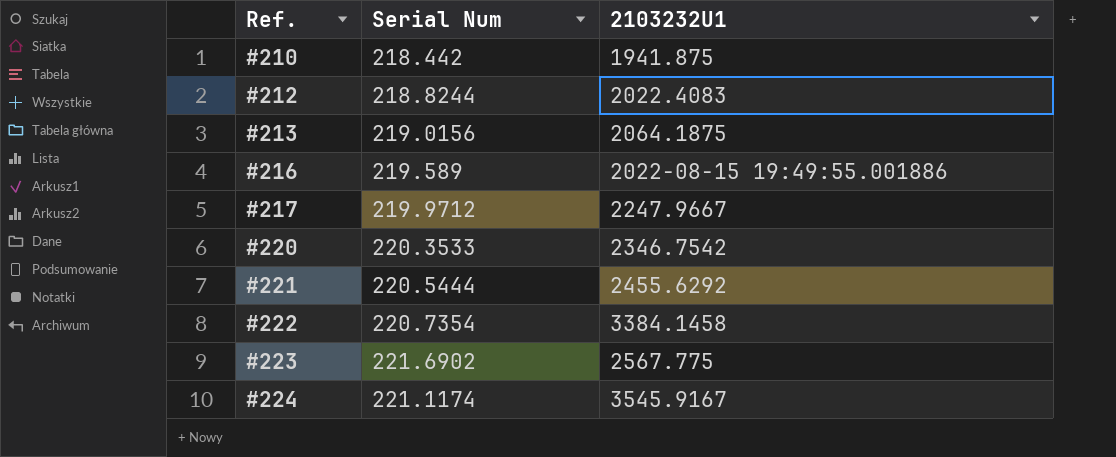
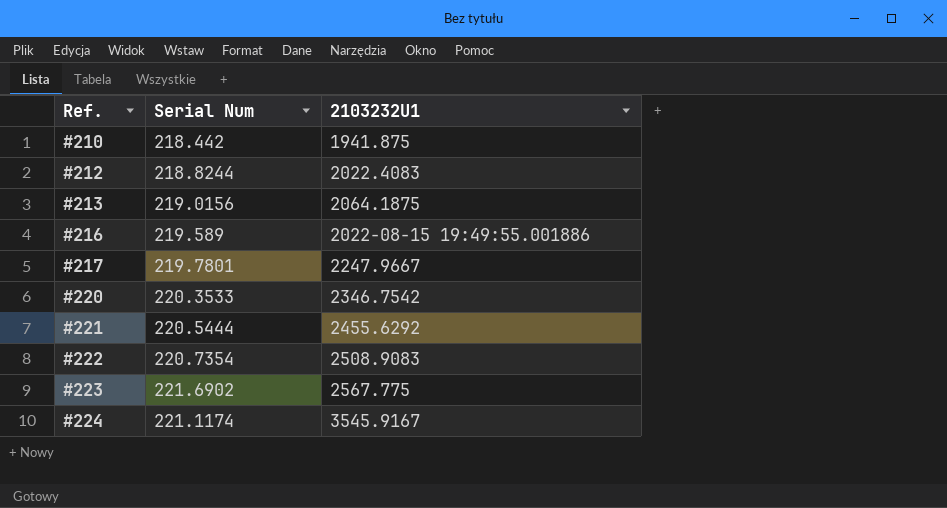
#217 | Serial Num: 219.9712 -> 219.7801
#222 | 2103232U1: 3384.1458 -> 2508.9083

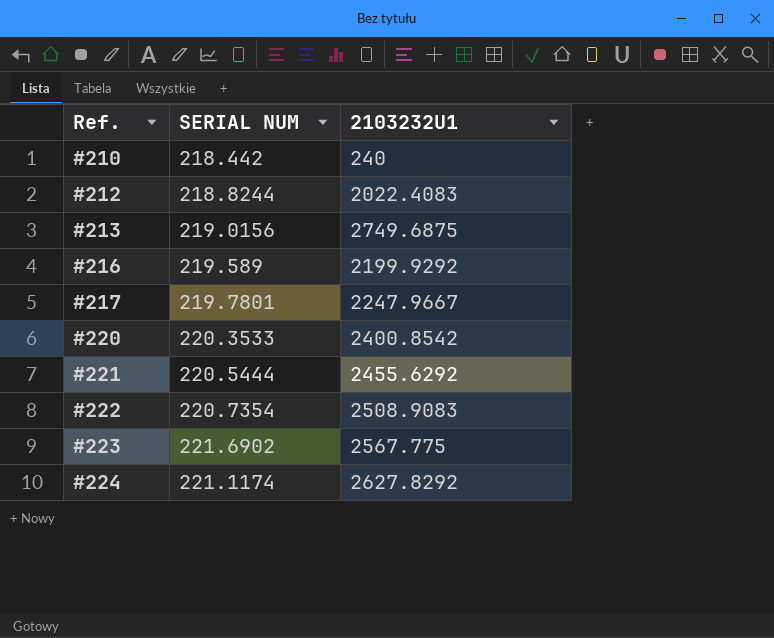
column name: Serial Num -> SERIAL NUM
#210 | 2103232U1: 1941.875 -> 240
#213 | 2103232U1: 2064.1875 -> 2749.6875
#216 | 2103232U1: 2022-08-15 19:49:55.001886 -> 2199.9292
#220 | 2103232U1: 2346.7542 -> 2400.8542
#224 | 2103232U1: 3545.9167 -> 2627.8292

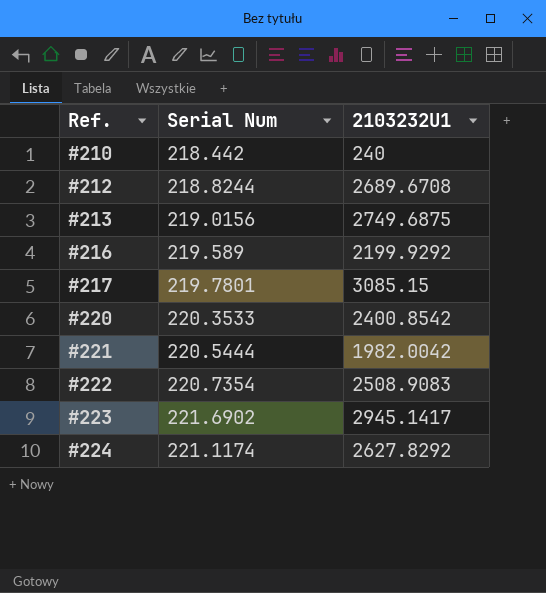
column name: SERIAL NUM -> Serial Num
#212 | 2103232U1: 2022.4083 -> 2689.6708
#217 | 2103232U1: 2247.9667 -> 3085.15
#221 | 2103232U1: 2455.6292 -> 1982.0042
#223 | 2103232U1: 2567.775 -> 2945.1417

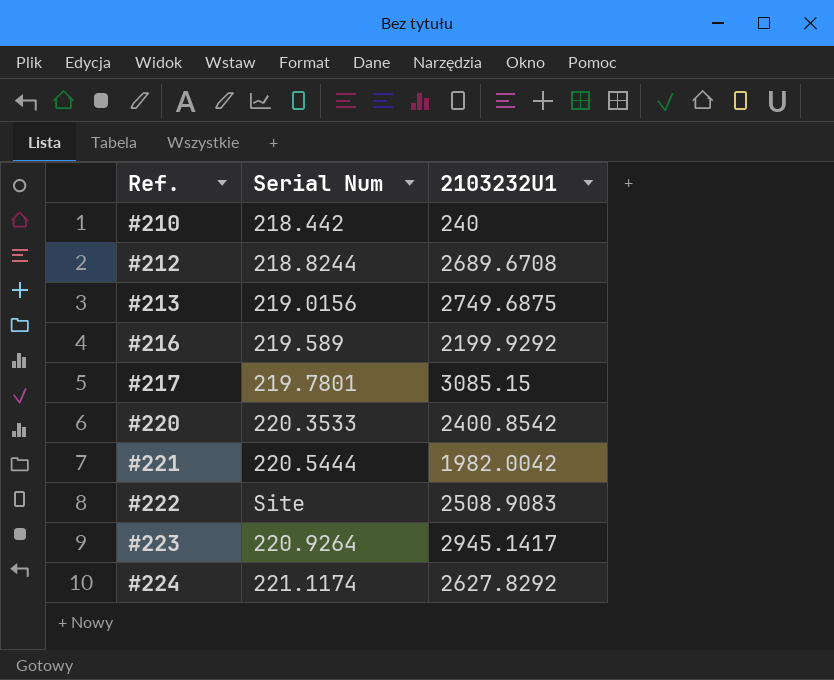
#222 | Serial Num: 220.7354 -> Site
#223 | Serial Num: 221.6902 -> 220.9264

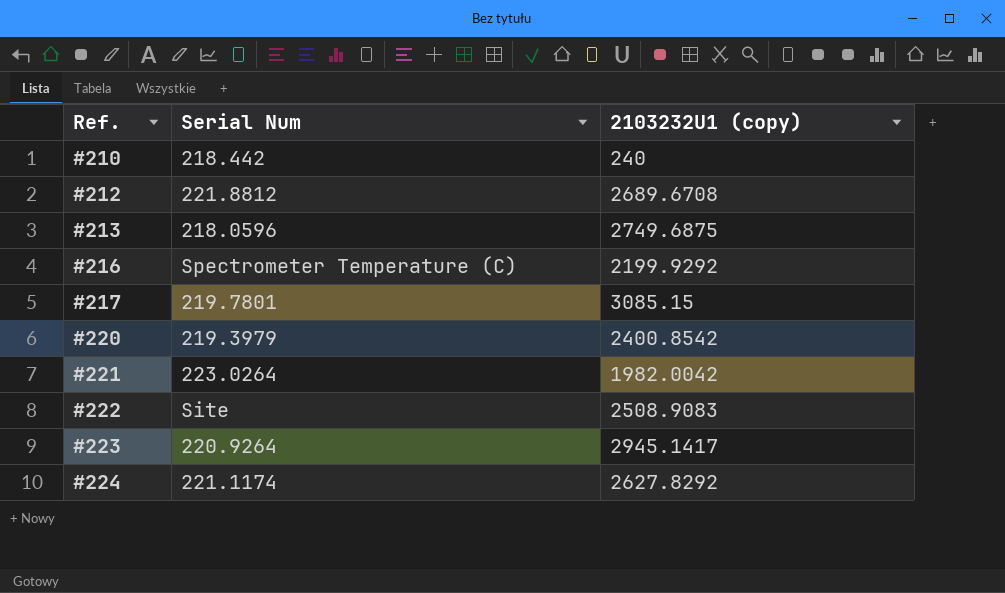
column name: 2103232U1 -> 2103232U1 (copy)
#212 | Serial Num: 218.8244 -> 221.8812
#213 | Serial Num: 219.0156 -> 218.0596
#216 | Serial Num: 219.589 -> Spectrometer Temperature (C)
#220 | Serial Num: 220.3533 -> 219.3979
#221 | Serial Num: 220.5444 -> 223.0264

